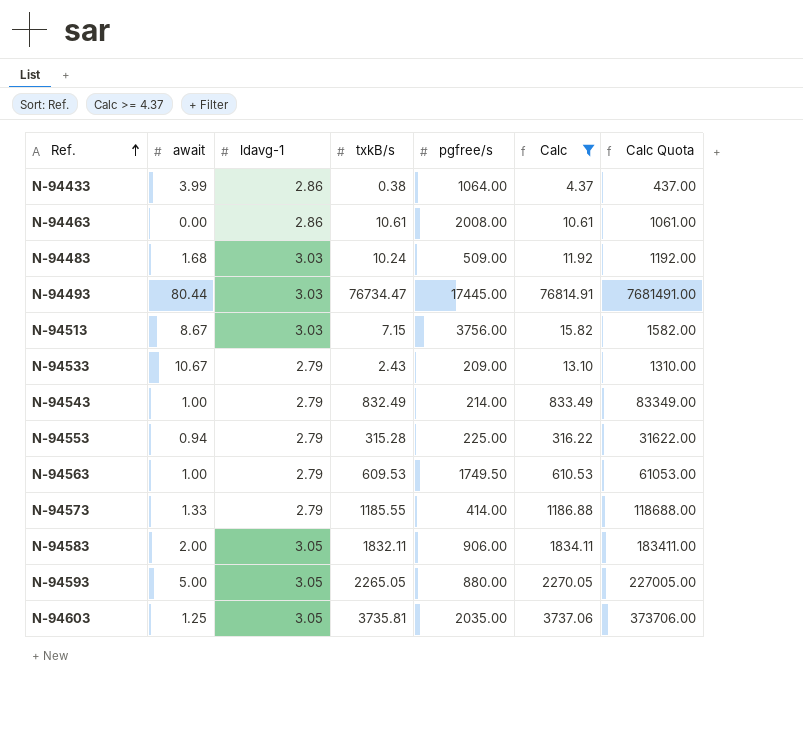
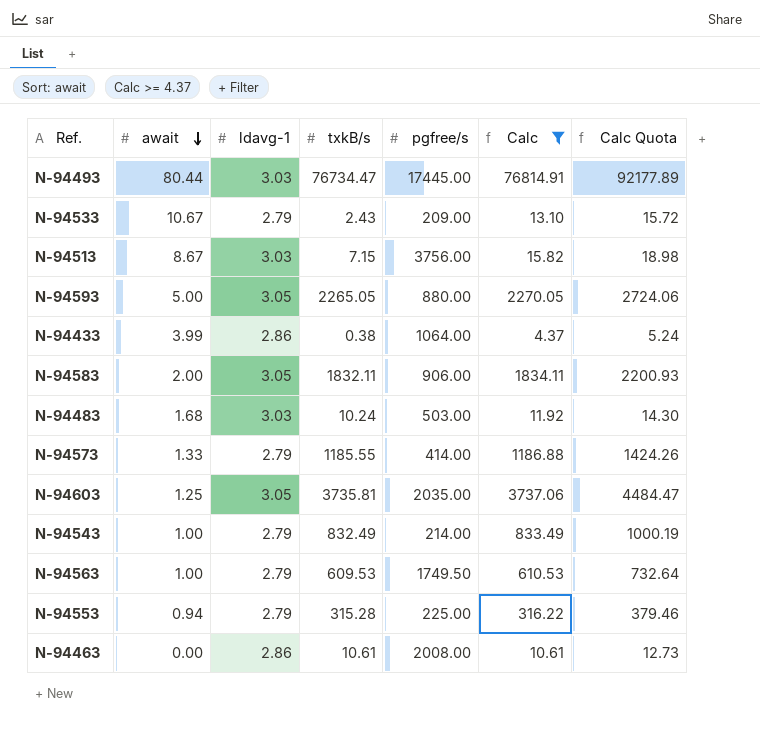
row order: Ref. ascending -> await descending
column Calc Quota | formula: [Calc] * 100 -> [Calc] * 1.2
N-94483 | pgfree/s: 509.00 -> 503.00

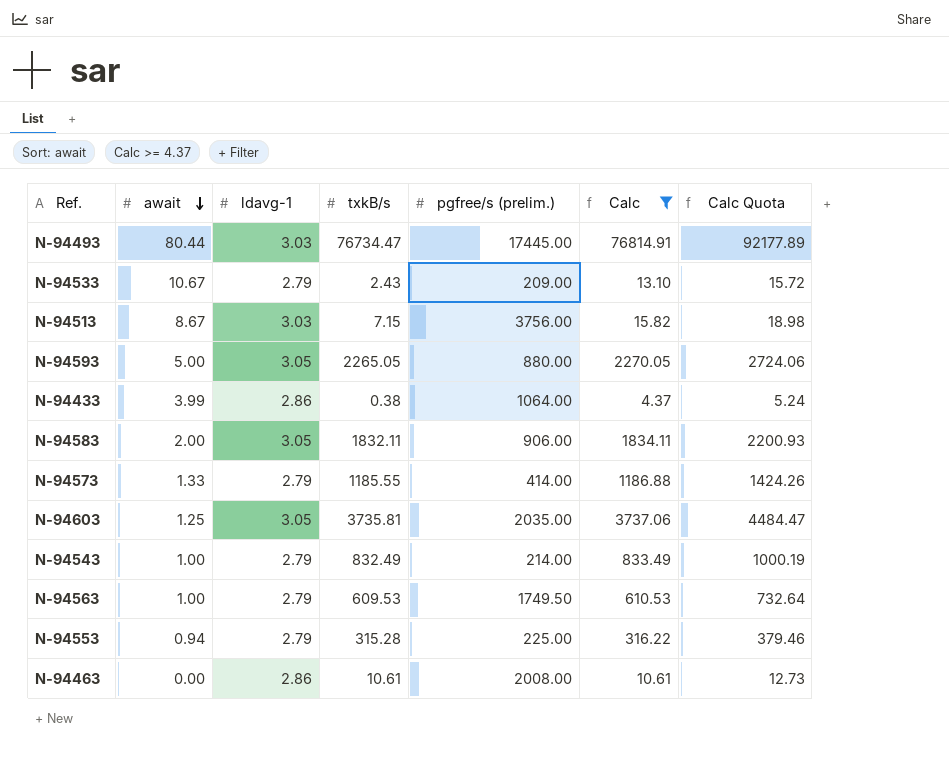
column name: pgfree/s -> pgfree/s (prelim.)
row N-94483: 1.68 | 3.03 | 10.24 | 503.00 | 11.92 | 14.30 -> none

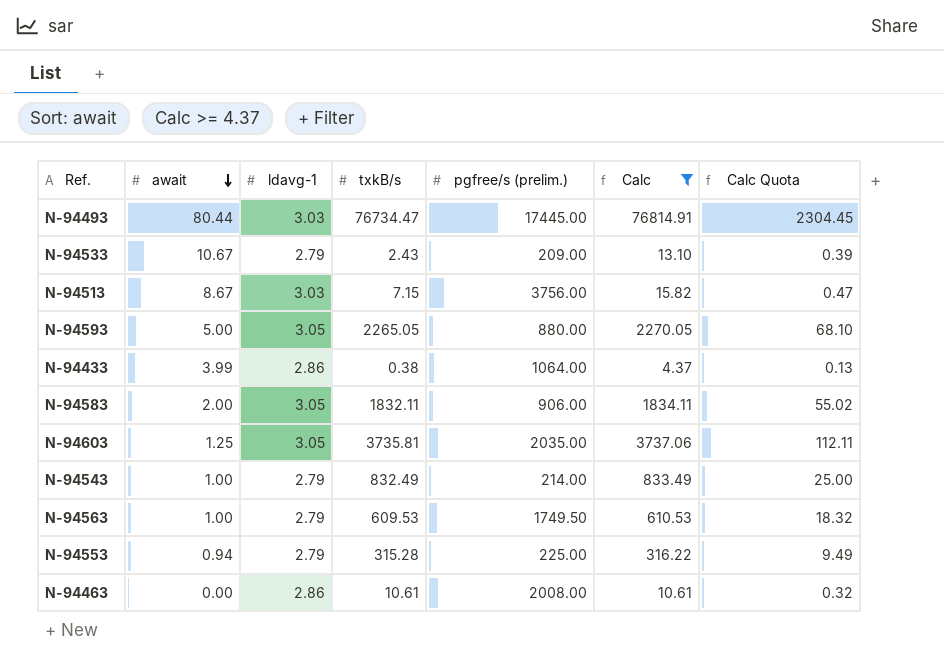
column Calc Quota | formula: [Calc] * 1.2 -> [Calc] * 0.03
row N-94573: 1.33 | 2.79 | 1185.55 | 414.00 | 1186.88 | 1424.26 -> none

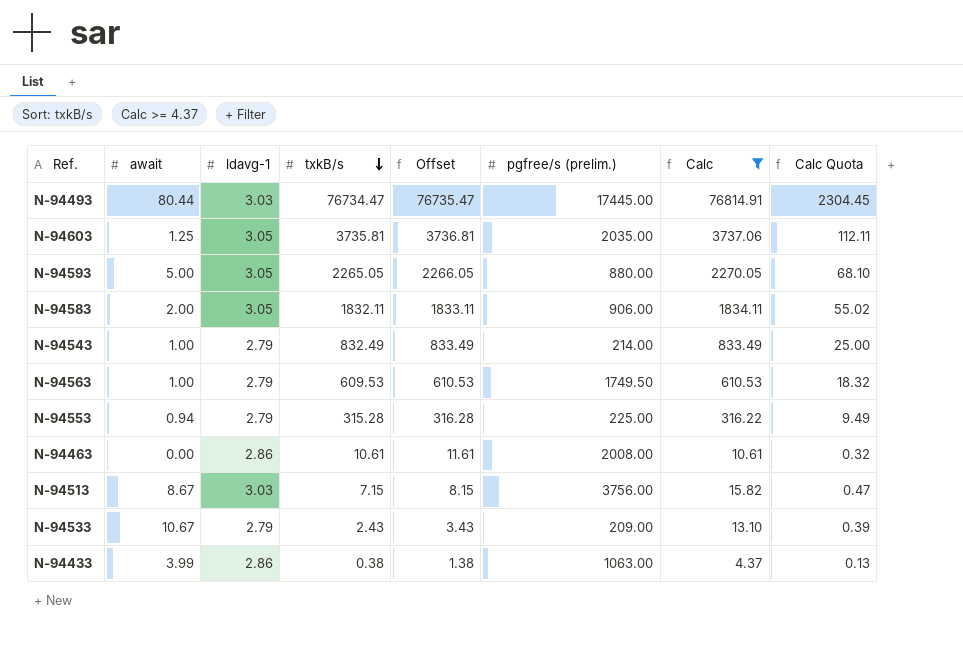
row order: await descending -> txkB/s descending
column Offset | formula: none -> [txkB/s] + 1
N-94433 | pgfree/s (prelim.): 1064.00 -> 1063.00

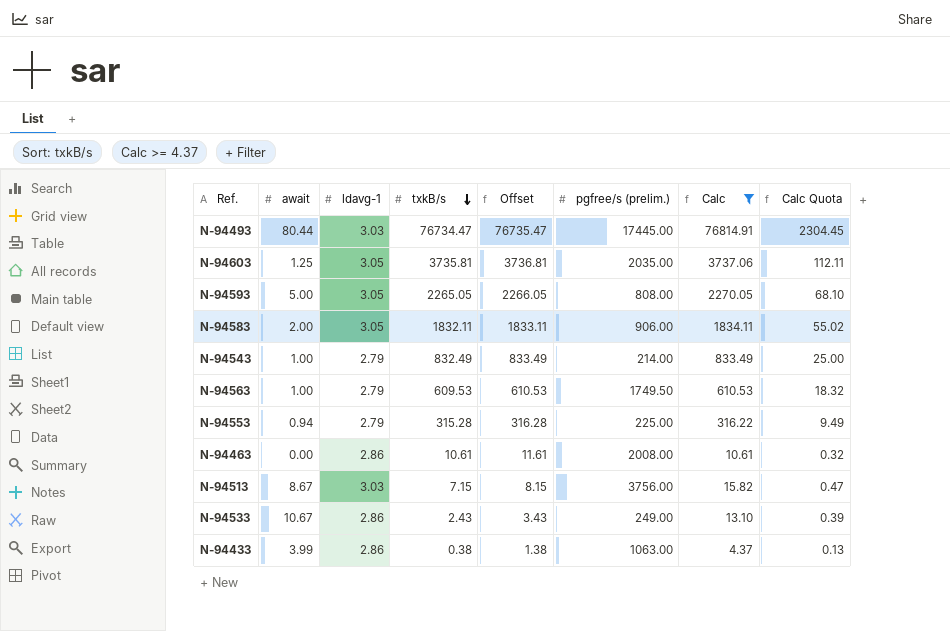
N-94593 | pgfree/s (prelim.): 880.00 -> 808.00
N-94533 | ldavg-1: 2.79 -> 2.86
N-94533 | pgfree/s (prelim.): 209.00 -> 249.00

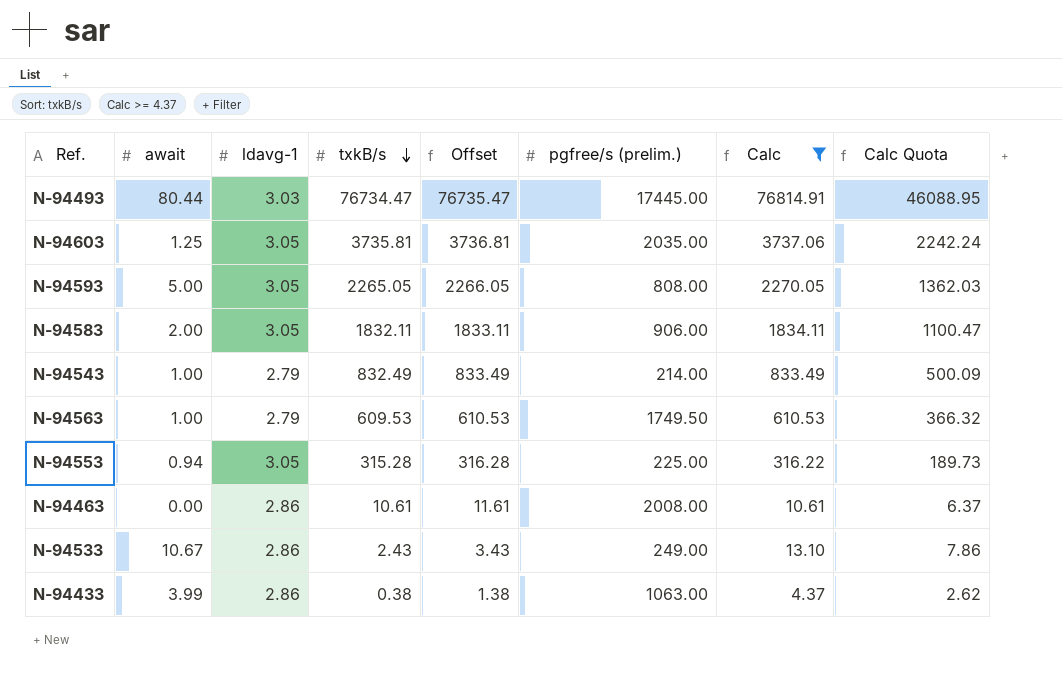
column Calc Quota | formula: [Calc] * 0.03 -> [Calc] * 0.6
row N-94513: 8.67 | 3.03 | 7.15 | 8.15 | 3756.00 | 15.82 | 0.47 -> none
N-94553 | ldavg-1: 2.79 -> 3.05

